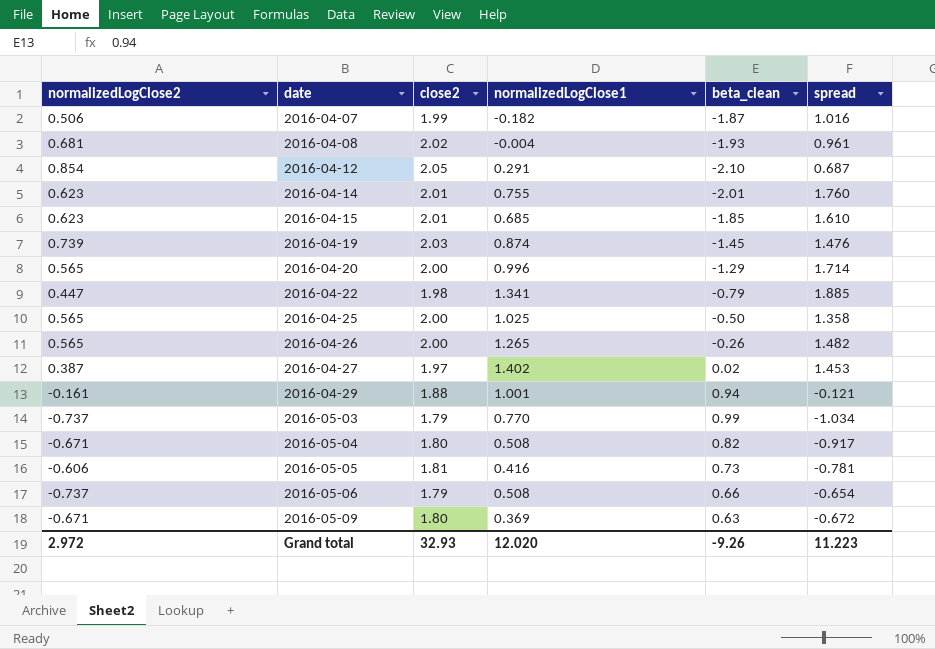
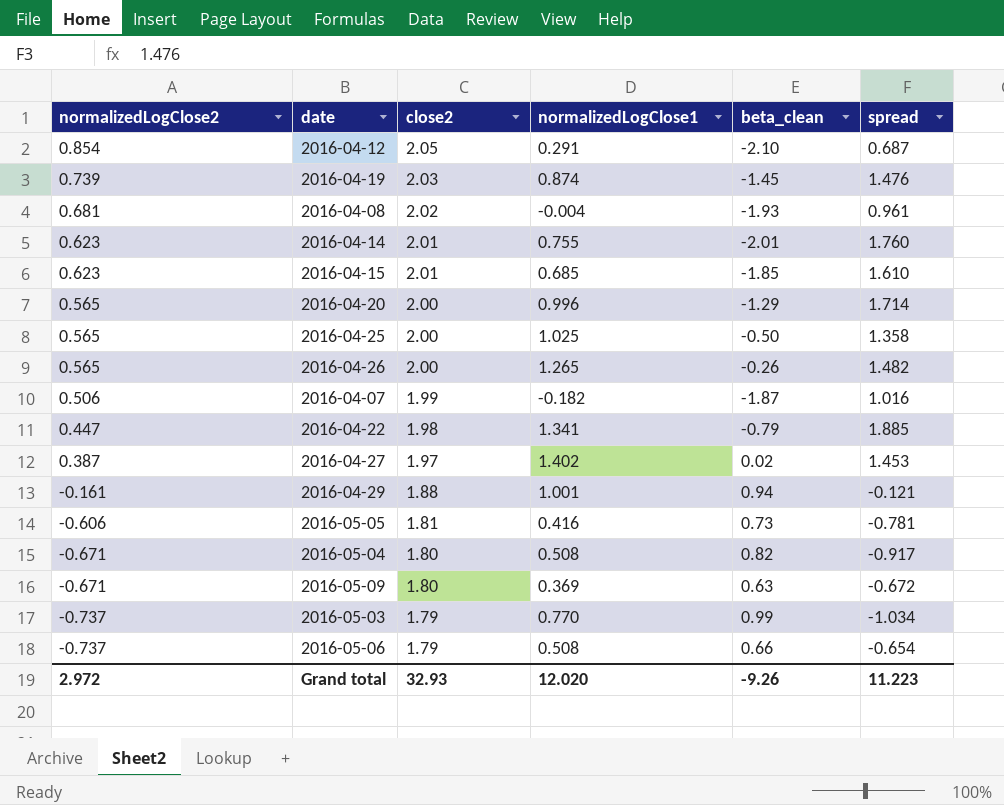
row order: date ascending -> normalizedLogClose2 descending

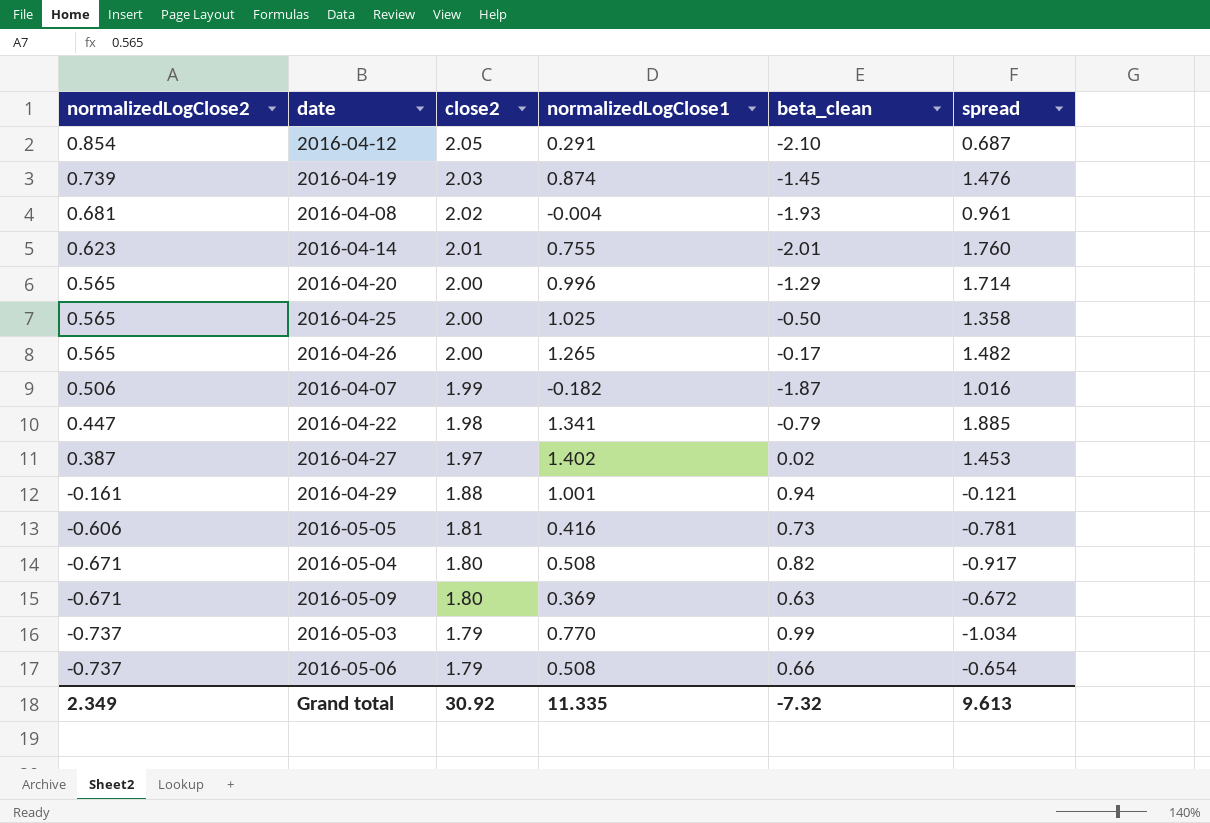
row 2016-04-15: 0.623 | 2.01 | 0.685 | -1.85 | 1.610 -> none
2016-04-26 | beta_clean: -0.26 -> -0.17
Grand total | normalizedLogClose2: 2.972 -> 2.349
Grand total | close2: 32.93 -> 30.92
Grand total | normalizedLogClose1: 12.020 -> 11.335
Grand total | beta_clean: -9.26 -> -7.32
Grand total | spread: 11.223 -> 9.613

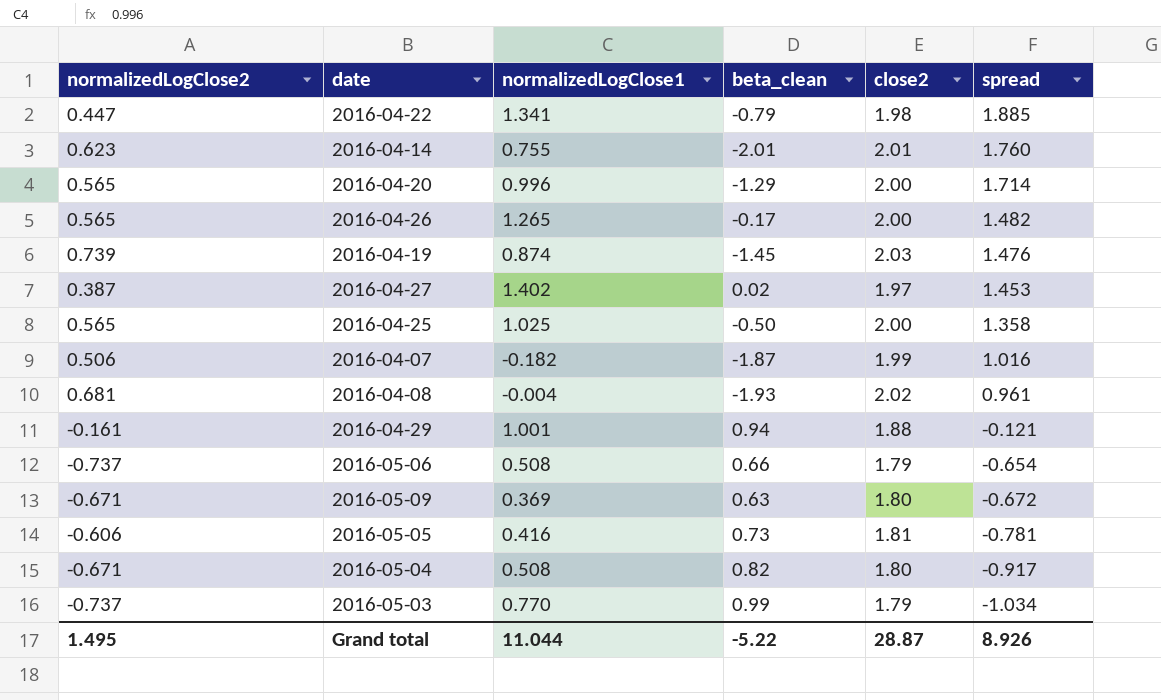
row order: normalizedLogClose2 descending -> spread descending
column close2 | position: 3 -> 5
row 2016-04-12: 0.854 | 2.05 | 0.291 | -2.10 | 0.687 -> none
Grand total | normalizedLogClose2: 2.349 -> 1.495
Grand total | normalizedLogClose1: 11.335 -> 11.044
Grand total | beta_clean: -7.32 -> -5.22
Grand total | close2: 30.92 -> 28.87
Grand total | spread: 9.613 -> 8.926

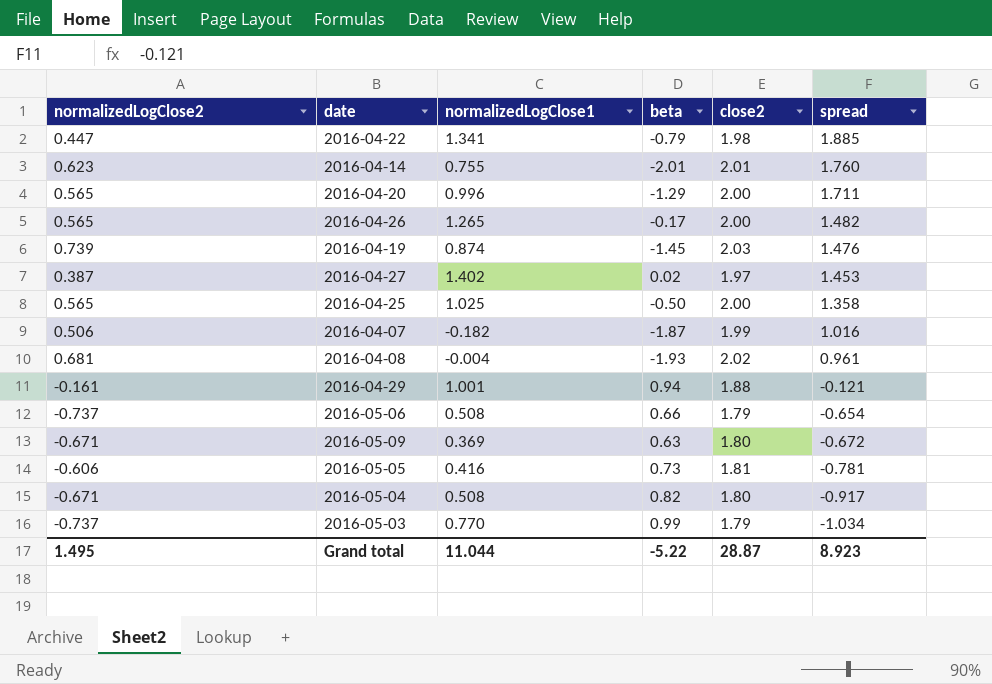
column name: beta_clean -> beta
2016-04-20 | spread: 1.714 -> 1.711
Grand total | spread: 8.926 -> 8.923

